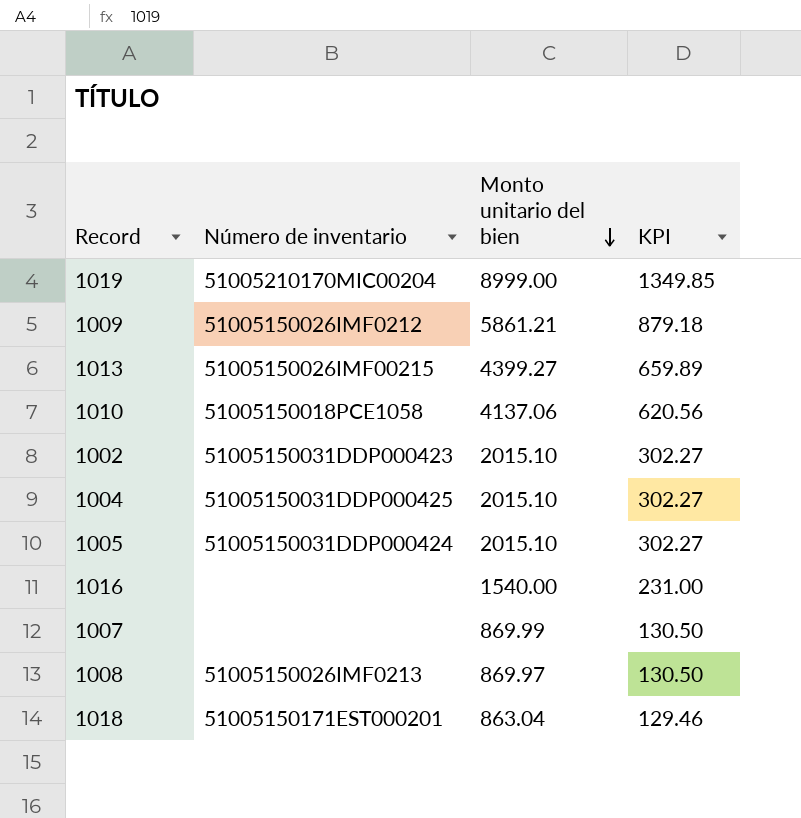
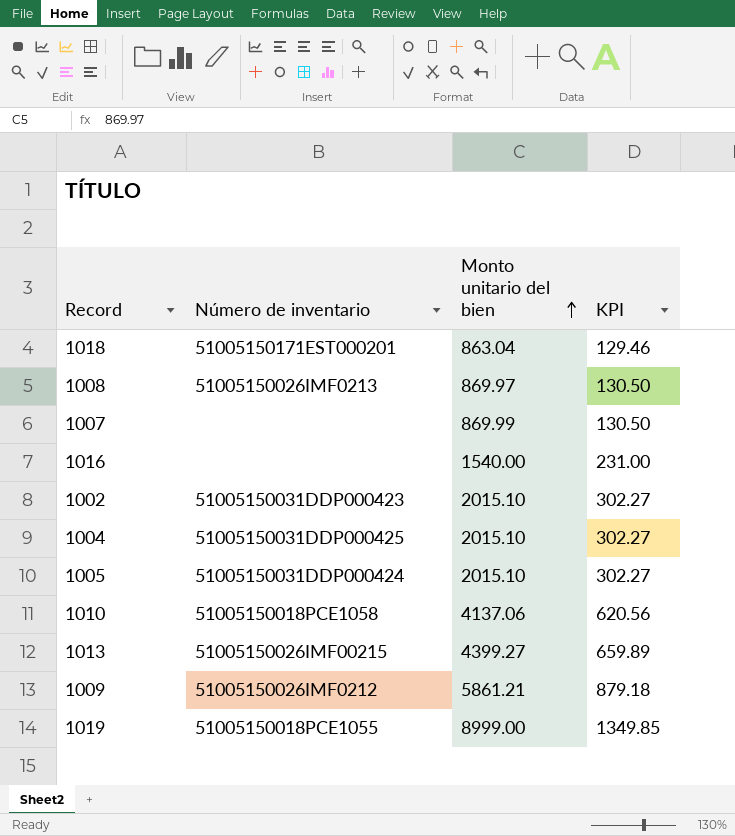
row order: Monto unitario del bien descending -> Monto unitario del bien ascending
1019 | Número de inventario: 51005210170MIC00204 -> 51005150018PCE1055

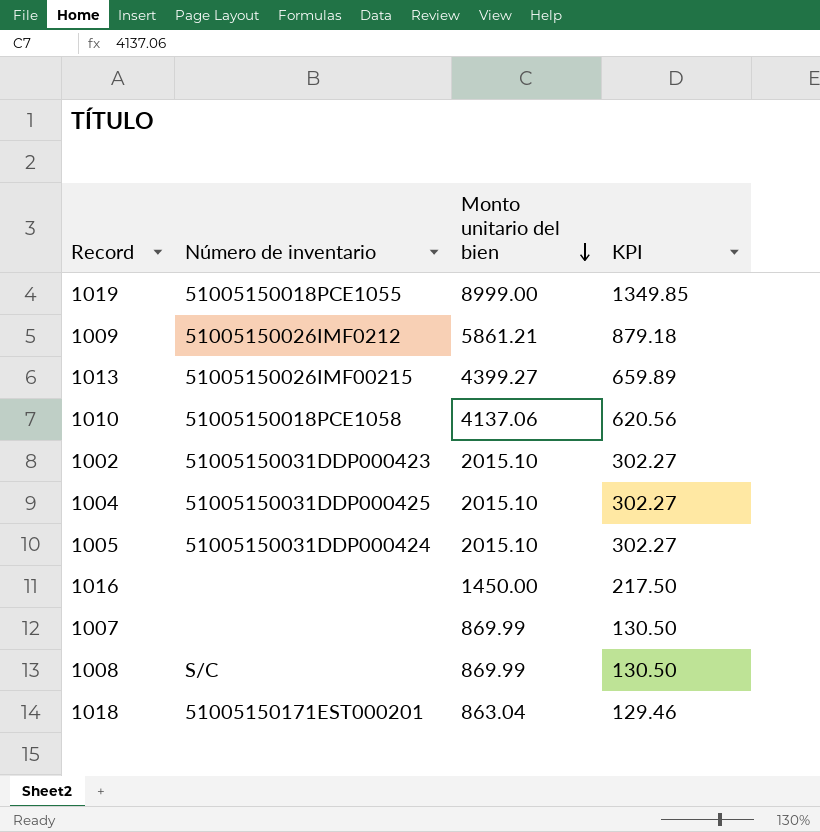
row order: Monto unitario del bien ascending -> Monto unitario del bien descending
1016 | Monto unitario del bien: 1540.00 -> 1450.00
1016 | KPI: 231.00 -> 217.50
1008 | Número de inventario: 51005150026IMF0213 -> S/C
1008 | Monto unitario del bien: 869.97 -> 869.99

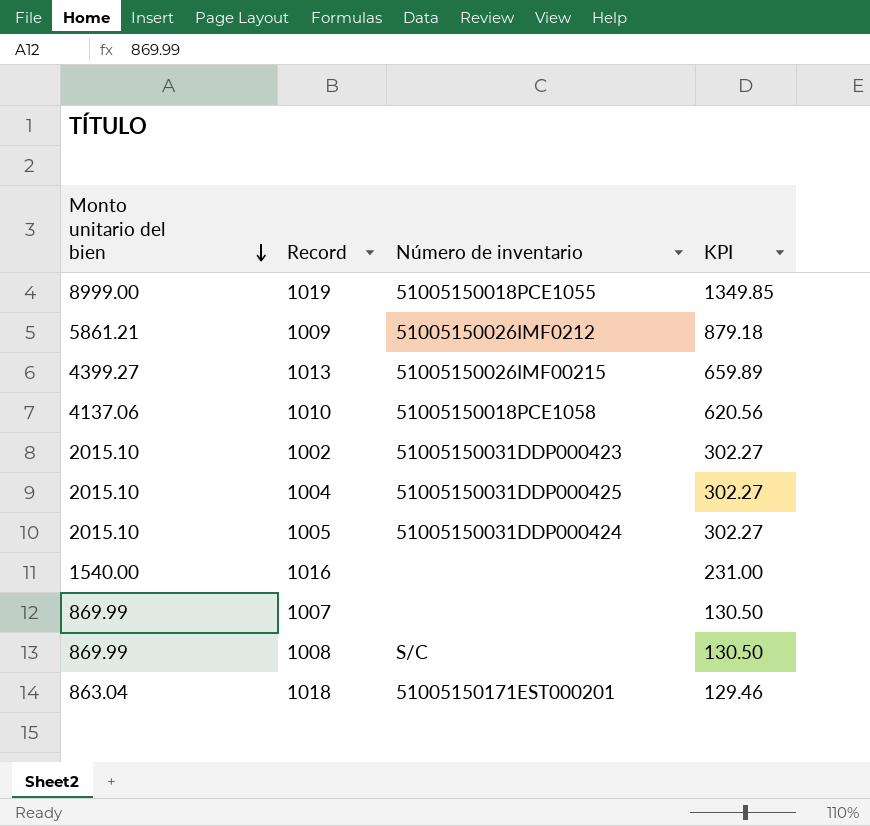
column Monto unitario del bien | position: 3 -> 1
1016 | Monto unitario del bien: 1450.00 -> 1540.00
1016 | KPI: 217.50 -> 231.00

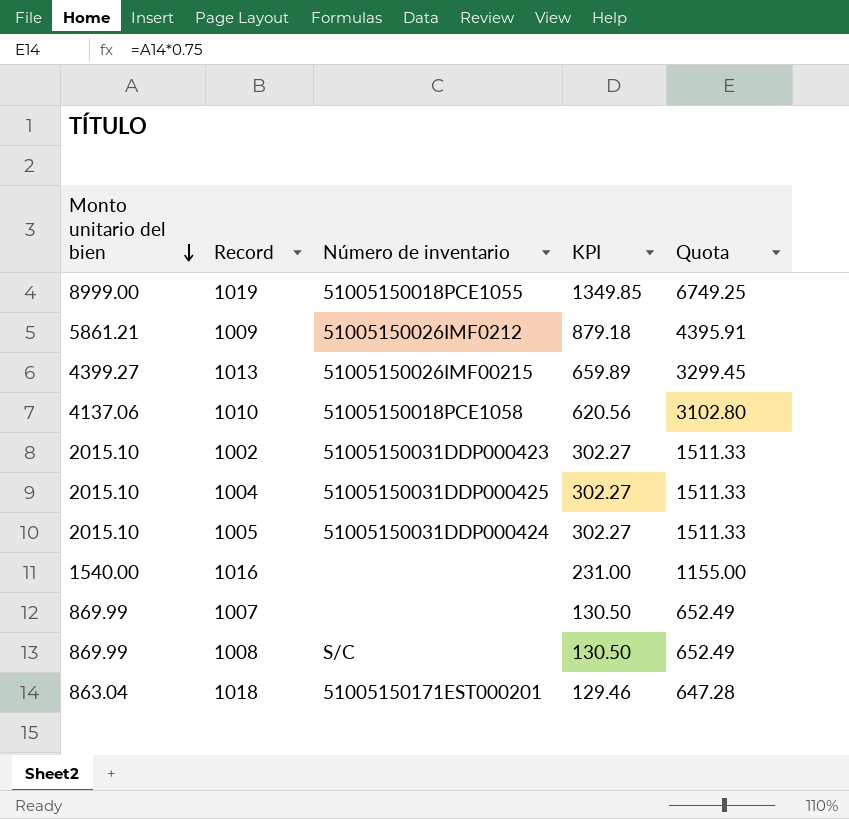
column Quota | formula: none -> [Monto unitario del bien] * 0.75

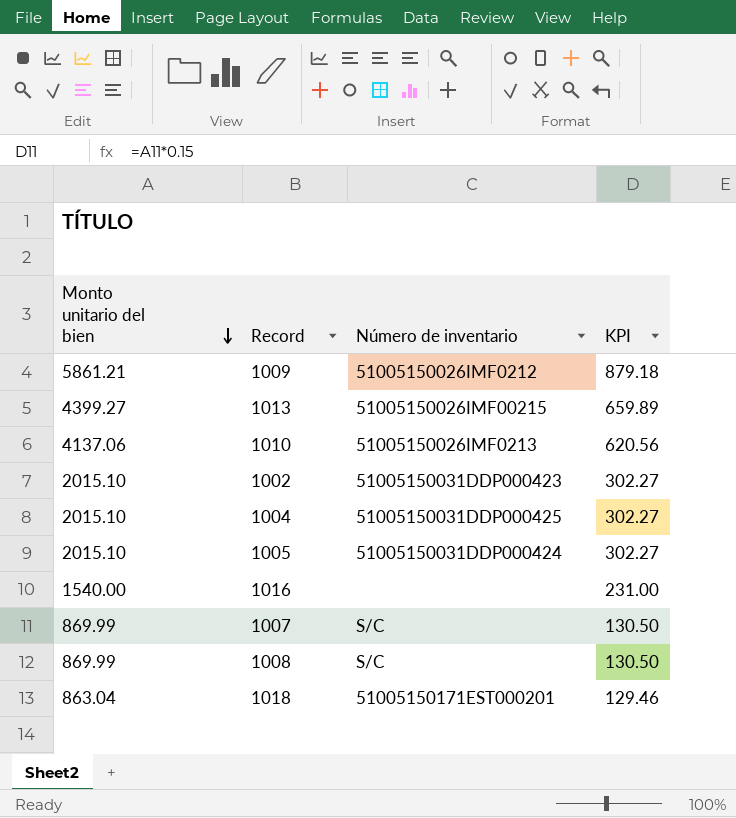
column Quota | formula: [Monto unitario del bien] * 0.75 -> none
row 1019: 8999.00 | 51005150018PCE1055 | 1349.85 | 6749.25 -> none
1010 | Número de inventario: 51005150018PCE1058 -> 51005150026IMF0213
1007 | Número de inventario: none -> S/C

